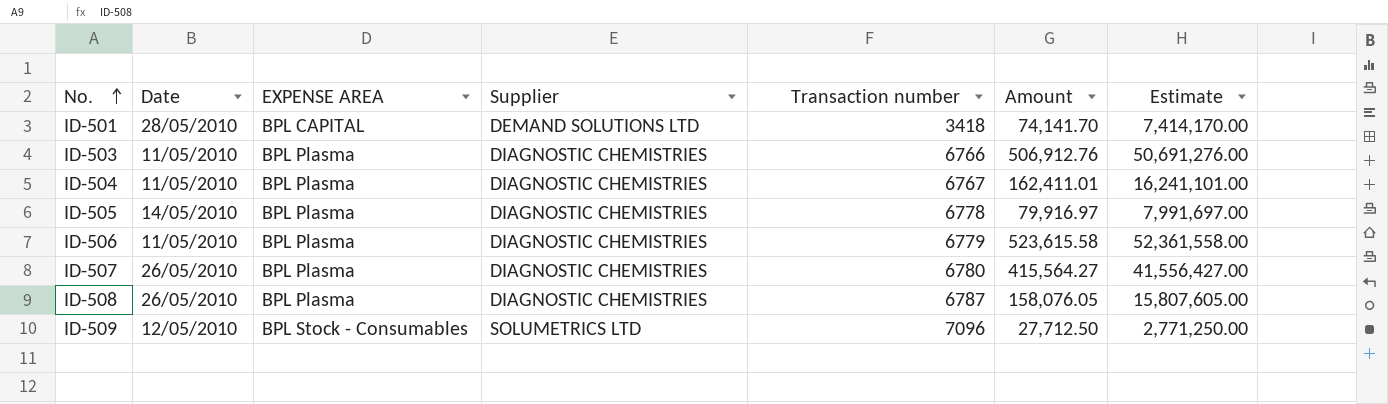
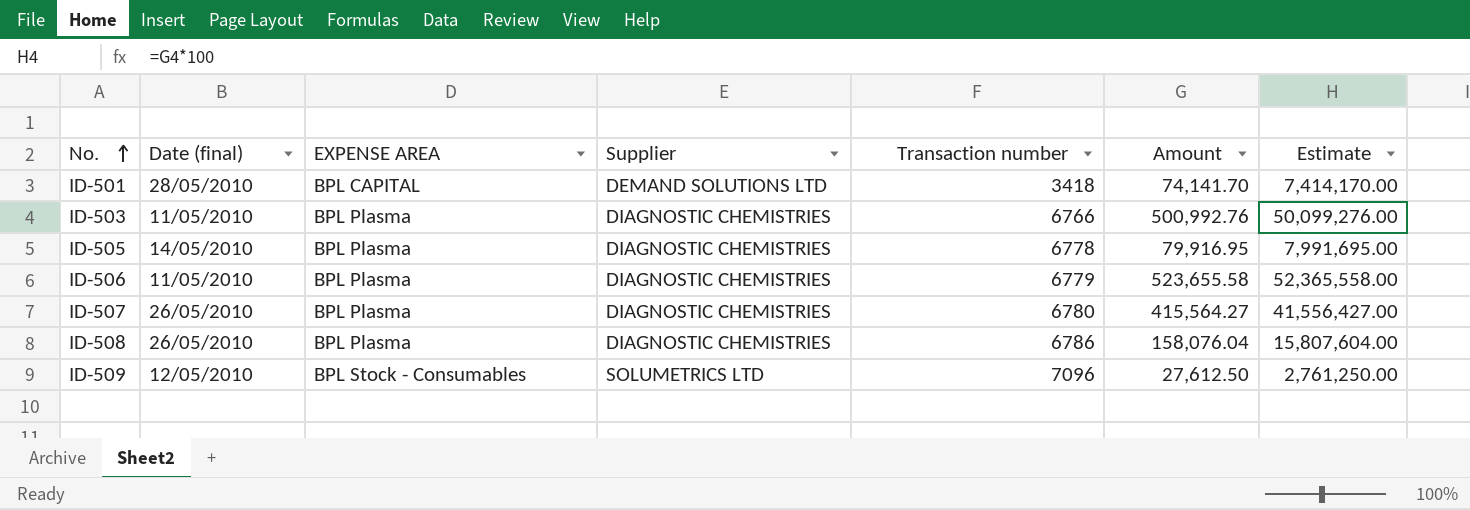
column name: Date -> Date (final)
row ID-504: 11/05/2010 | BPL Plasma | DIAGNOSTIC CHEMISTRIES | 6767 | 162,411.01 | 16,241,101.00 -> none
ID-503 | Amount: 506,912.76 -> 500,992.76
ID-503 | Estimate: 50,691,276.00 -> 50,099,276.00
ID-505 | Amount: 79,916.97 -> 79,916.95
ID-505 | Estimate: 7,991,697.00 -> 7,991,695.00
ID-506 | Amount: 523,615.58 -> 523,655.58
ID-506 | Estimate: 52,361,558.00 -> 52,365,558.00
ID-508 | Transaction number: 6787 -> 6786
ID-508 | Amount: 158,076.05 -> 158,076.04
ID-508 | Estimate: 15,807,605.00 -> 15,807,604.00
ID-509 | Amount: 27,712.50 -> 27,612.50
ID-509 | Estimate: 2,771,250.00 -> 2,761,250.00

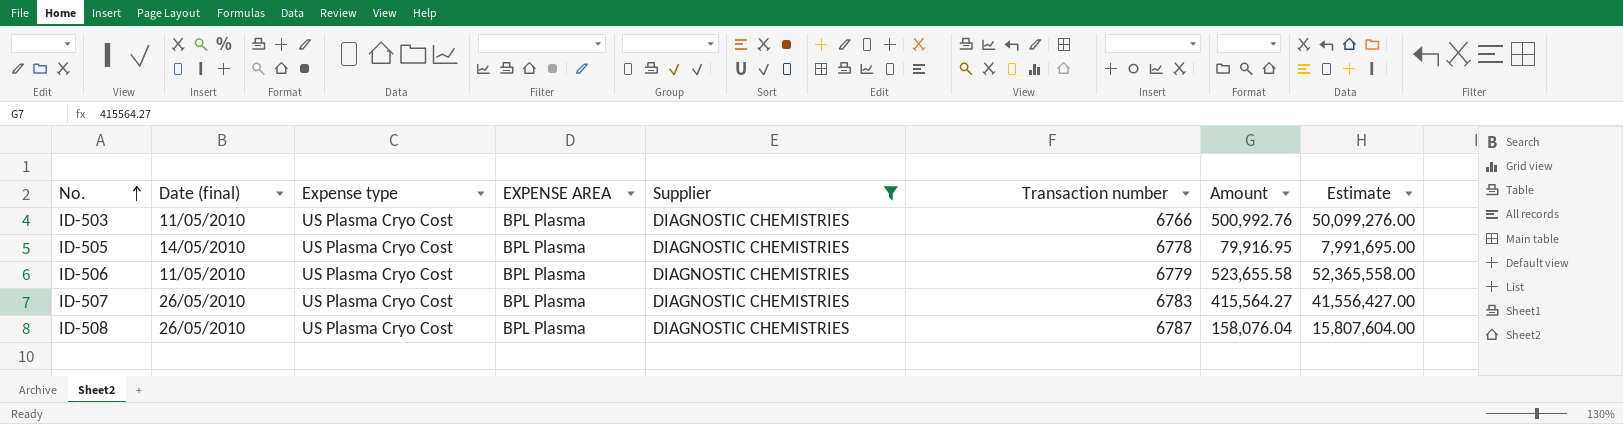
filter: none -> Supplier = DIAGNOSTIC CHEMISTRIES
column Expense type | position: none -> 3
ID-507 | Transaction number: 6780 -> 6783
ID-508 | Transaction number: 6786 -> 6787

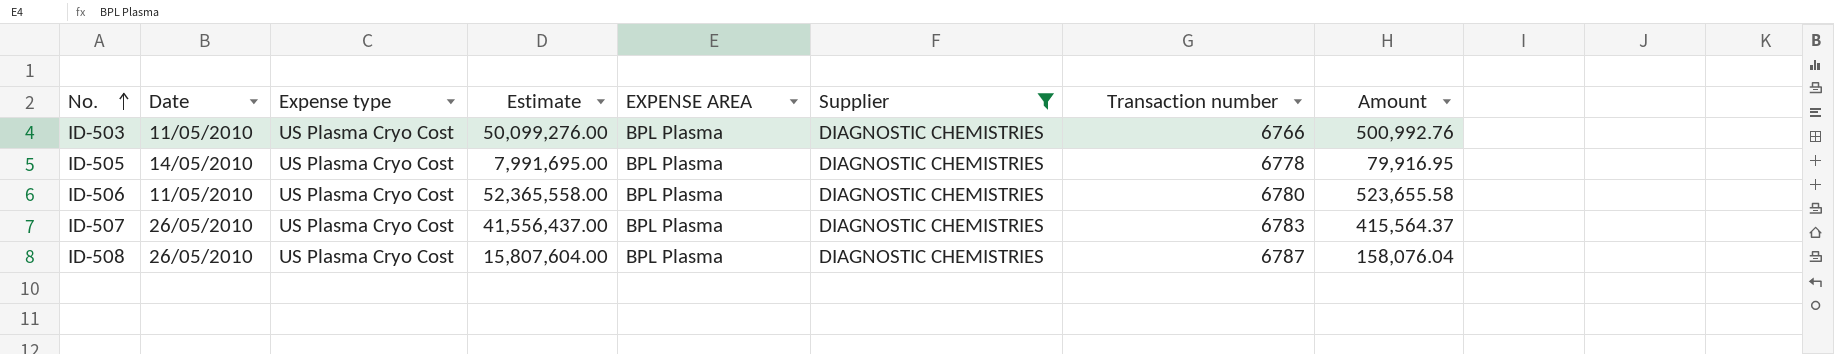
column name: Date (final) -> Date
column Estimate | position: 8 -> 4
ID-506 | Transaction number: 6779 -> 6780
ID-507 | Estimate: 41,556,427.00 -> 41,556,437.00
ID-507 | Amount: 415,564.27 -> 415,564.37

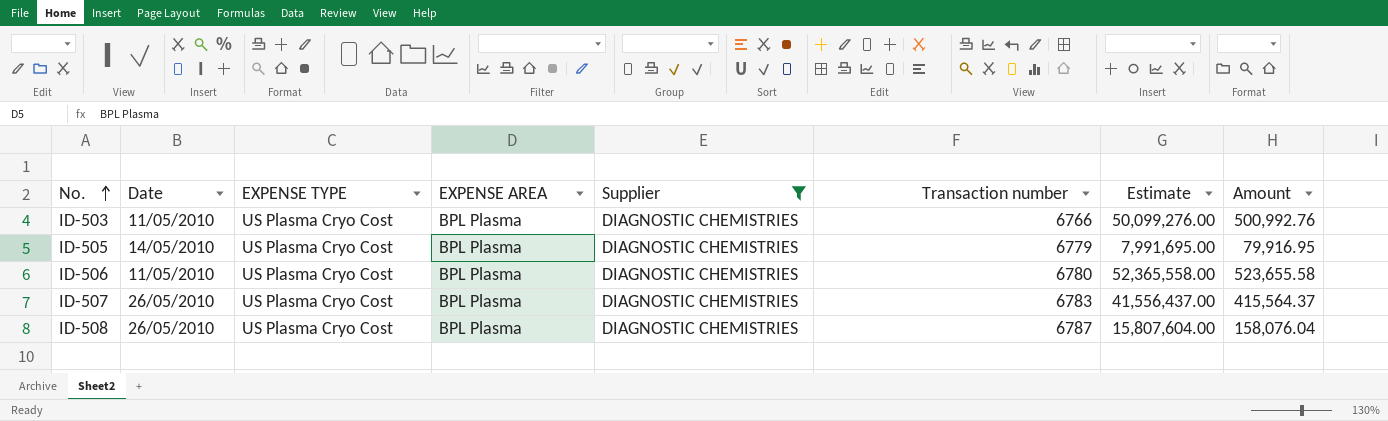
column name: Expense type -> EXPENSE TYPE
column Estimate | position: 4 -> 7
ID-505 | Transaction number: 6778 -> 6779

